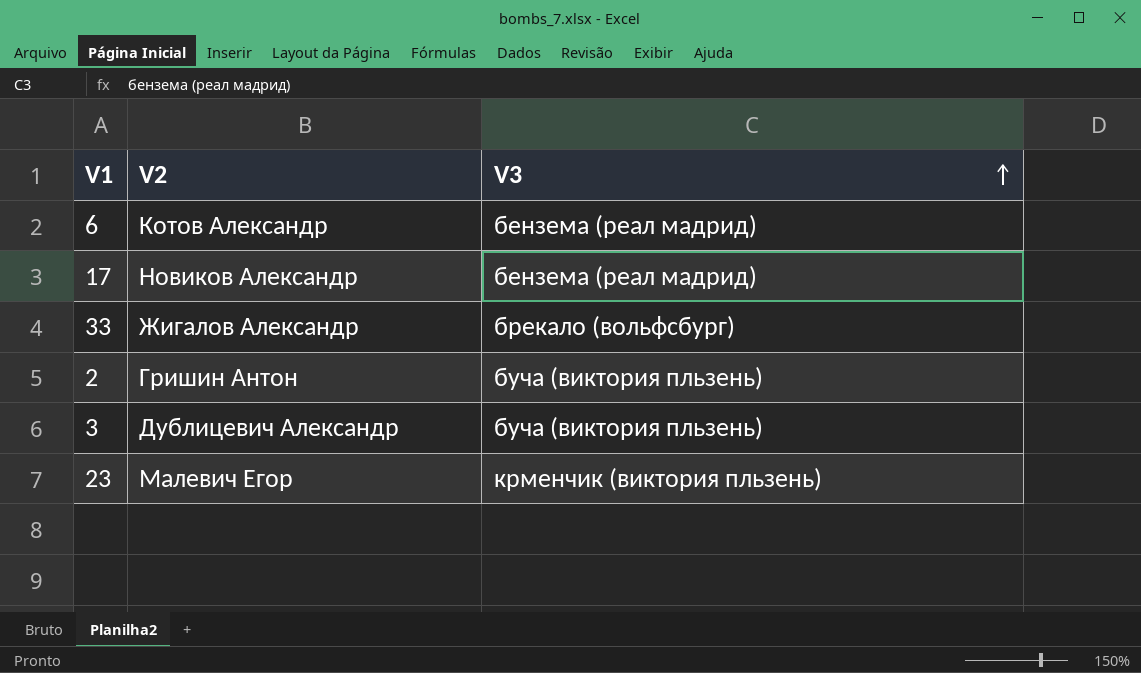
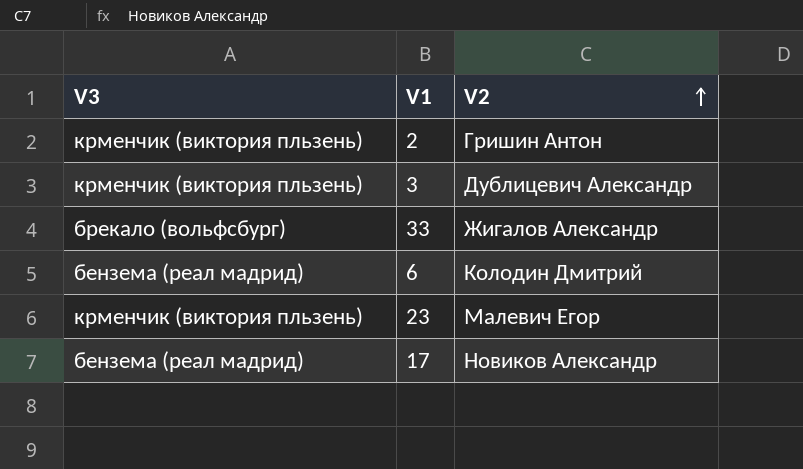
row order: V3 ascending -> V2 ascending
column V3 | position: 3 -> 1
2 | V3: буча (виктория пльзень) -> крменчик (виктория пльзень)
3 | V3: буча (виктория пльзень) -> крменчик (виктория пльзень)
6 | V2: Котов Александр -> Колодин Дмитрий

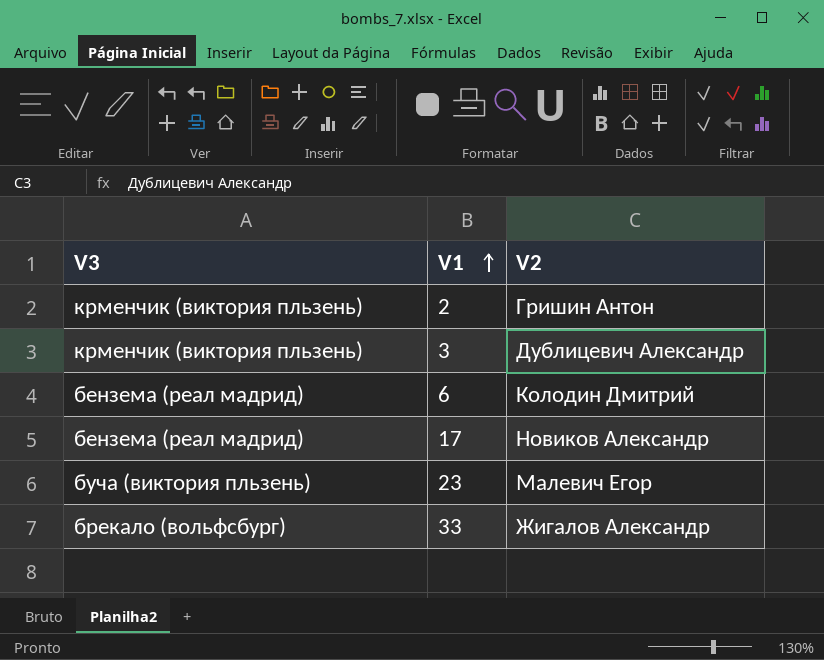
row order: V2 ascending -> V1 ascending
23 | V3: крменчик (виктория пльзень) -> буча (виктория пльзень)

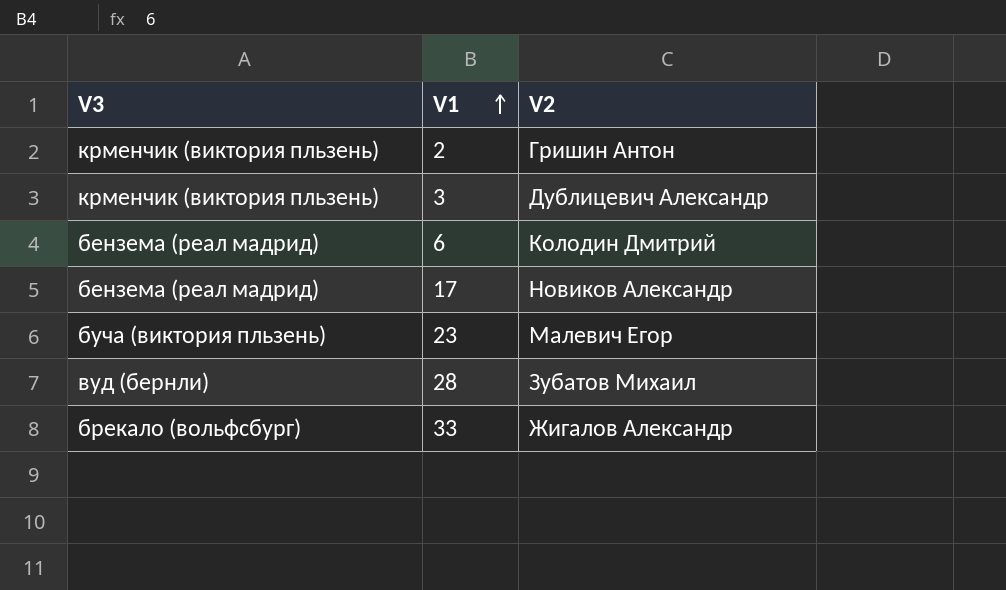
row 28: none -> вуд (бернли) | Зубатов Михаил

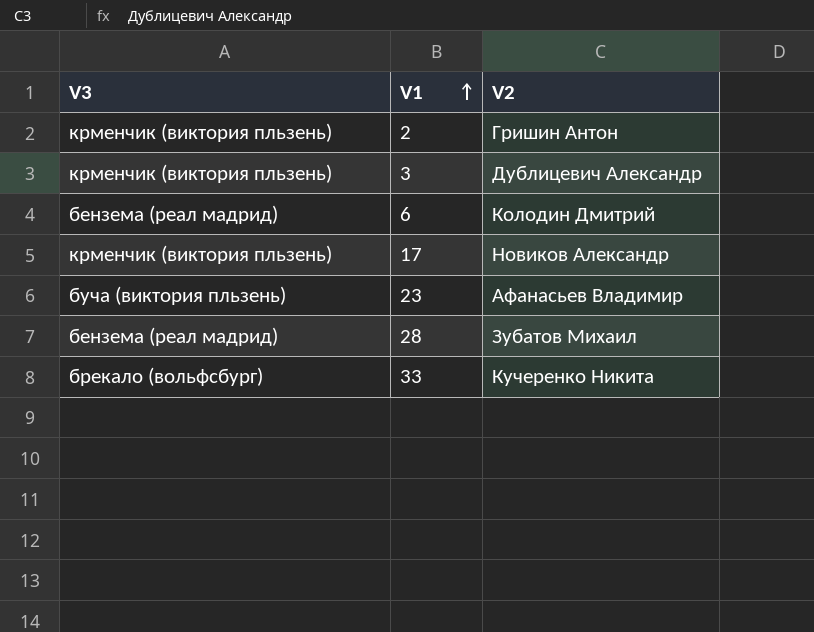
17 | V3: бензема (реал мадрид) -> крменчик (виктория пльзень)
23 | V2: Малевич Егор -> Афанасьев Владимир
28 | V3: вуд (бернли) -> бензема (реал мадрид)
33 | V2: Жигалов Александр -> Кучеренко Никита

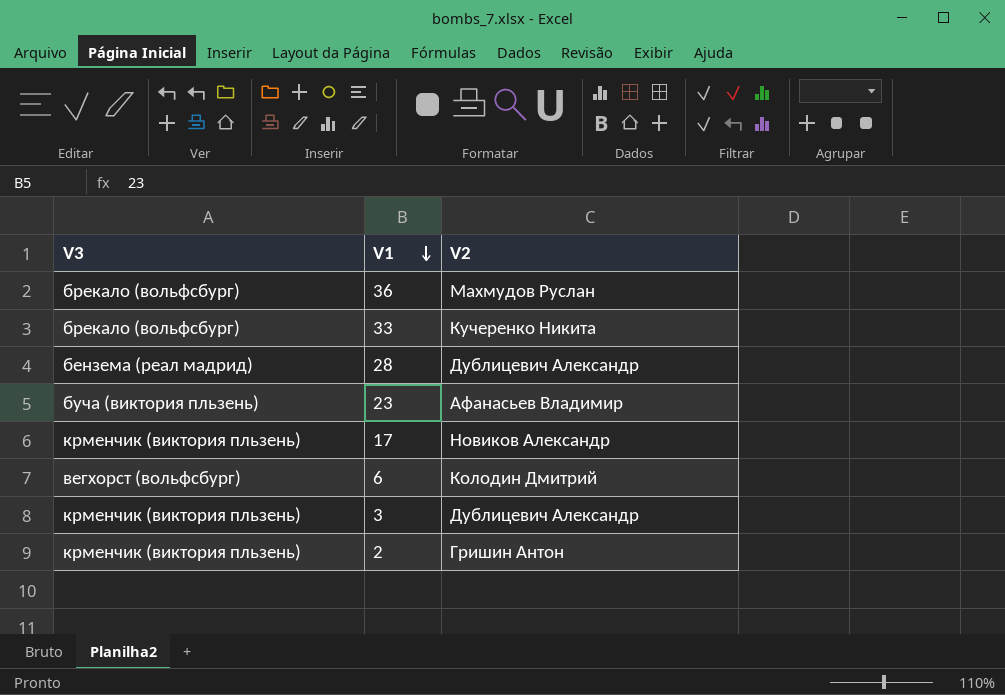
row order: V1 ascending -> V1 descending
row 36: none -> брекало (вольфсбург) | Махмудов Руслан
28 | V2: Зубатов Михаил -> Дублицевич Александр
6 | V3: бензема (реал мадрид) -> вегхорст (вольфсбург)

